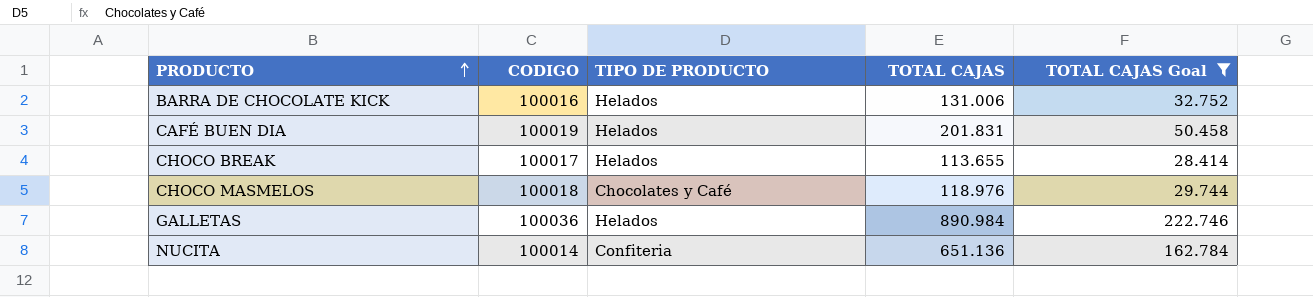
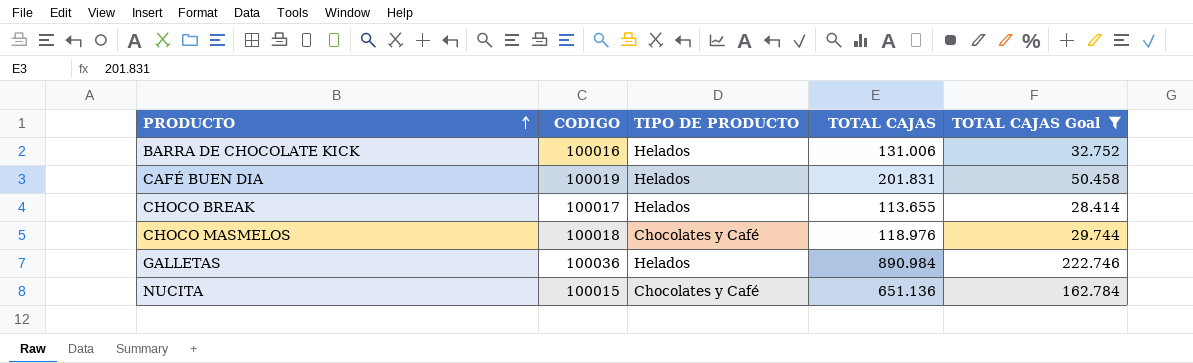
NUCITA | CODIGO: 100014 -> 100015
NUCITA | TIPO DE PRODUCTO: Confiteria -> Chocolates y Café

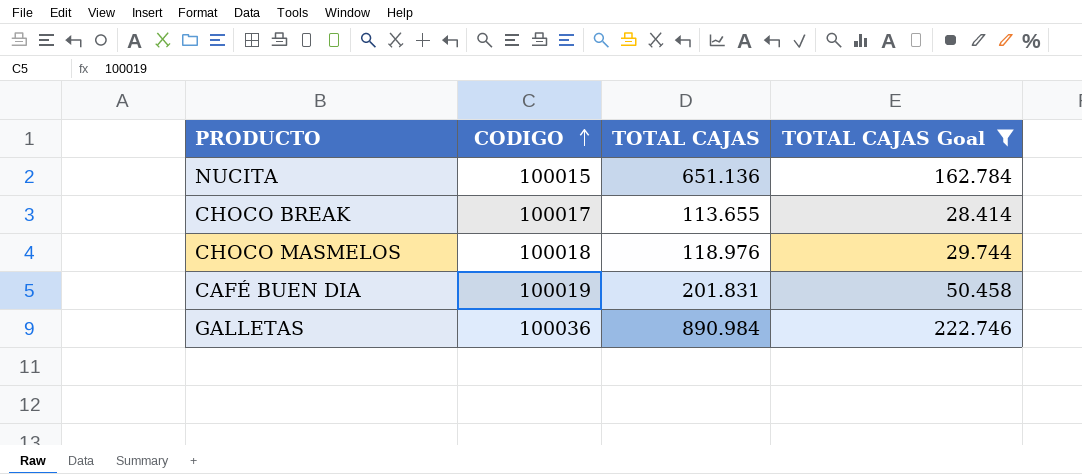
row order: PRODUCTO ascending -> CODIGO ascending
column TIPO DE PRODUCTO | position: 3 -> none
row BARRA DE CHOCOLATE KICK: 100016 | Helados | 131.006 | 32.752 -> none

